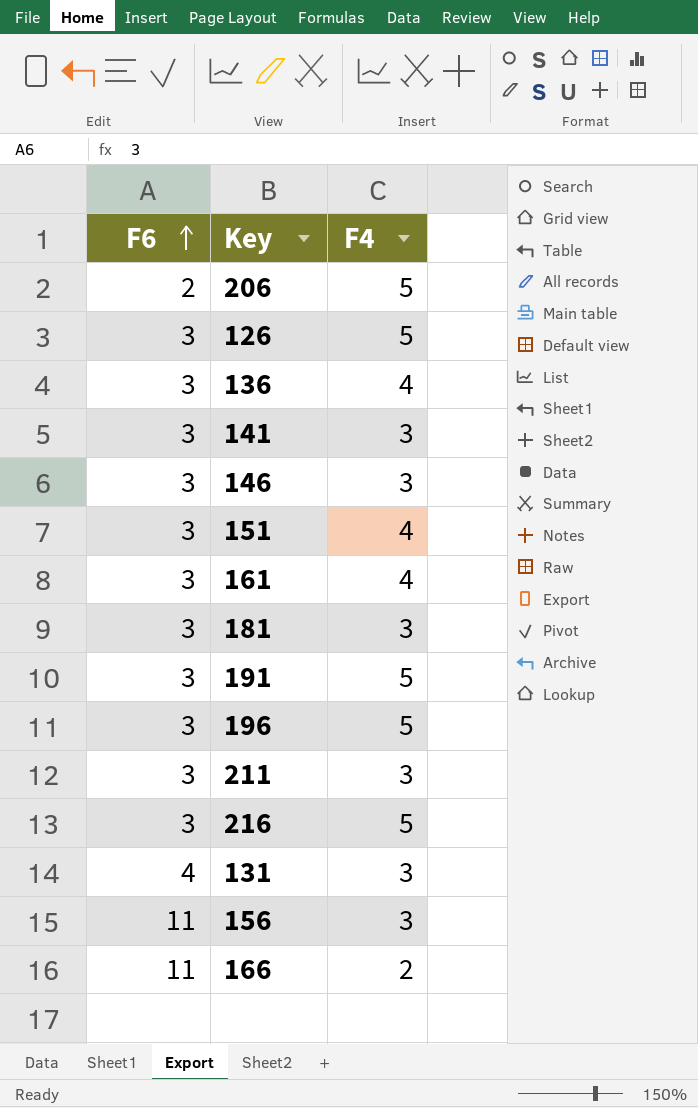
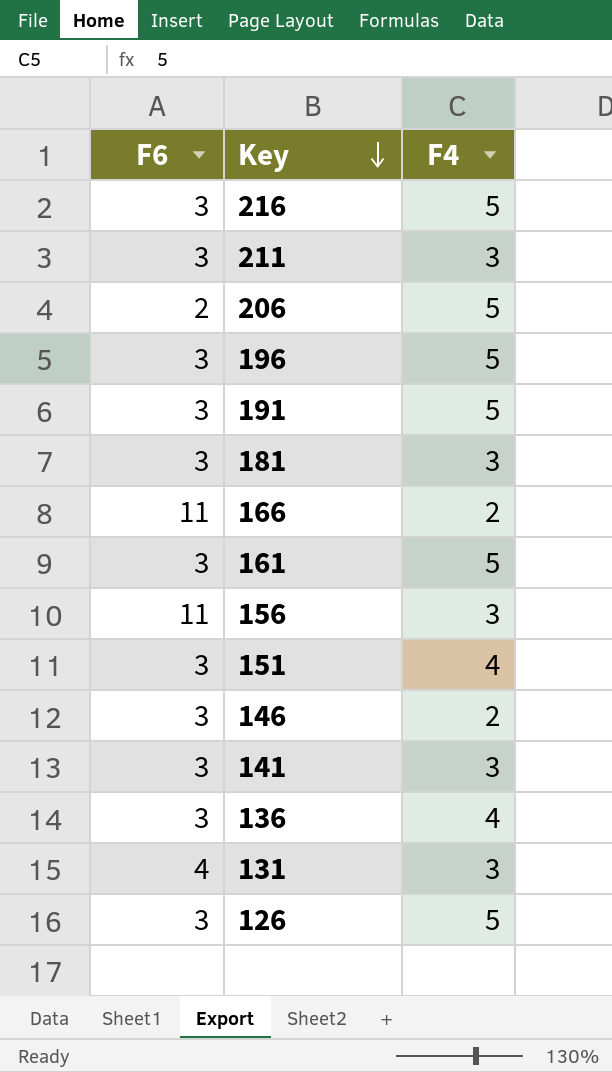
row order: F6 ascending -> Key descending
161 | F4: 4 -> 5
146 | F4: 3 -> 2

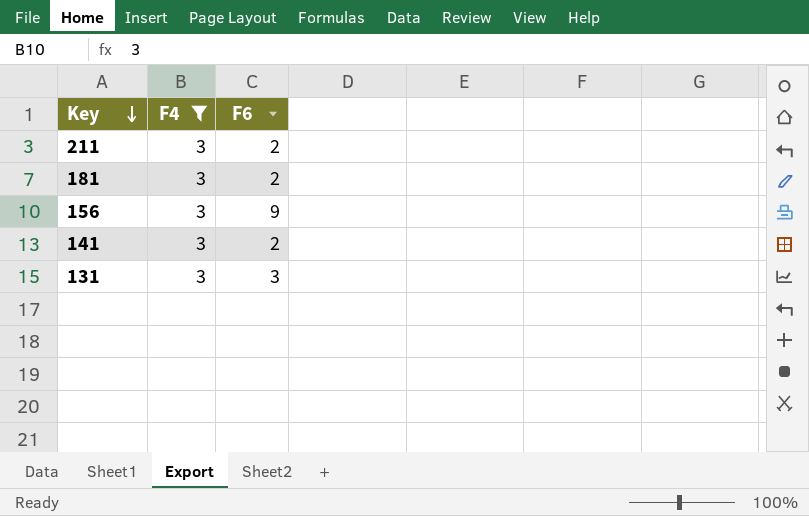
filter: none -> F4 = 3
column F6 | position: 1 -> 3
211 | F6: 3 -> 2
181 | F6: 3 -> 2
156 | F6: 11 -> 9
141 | F6: 3 -> 2
131 | F6: 4 -> 3

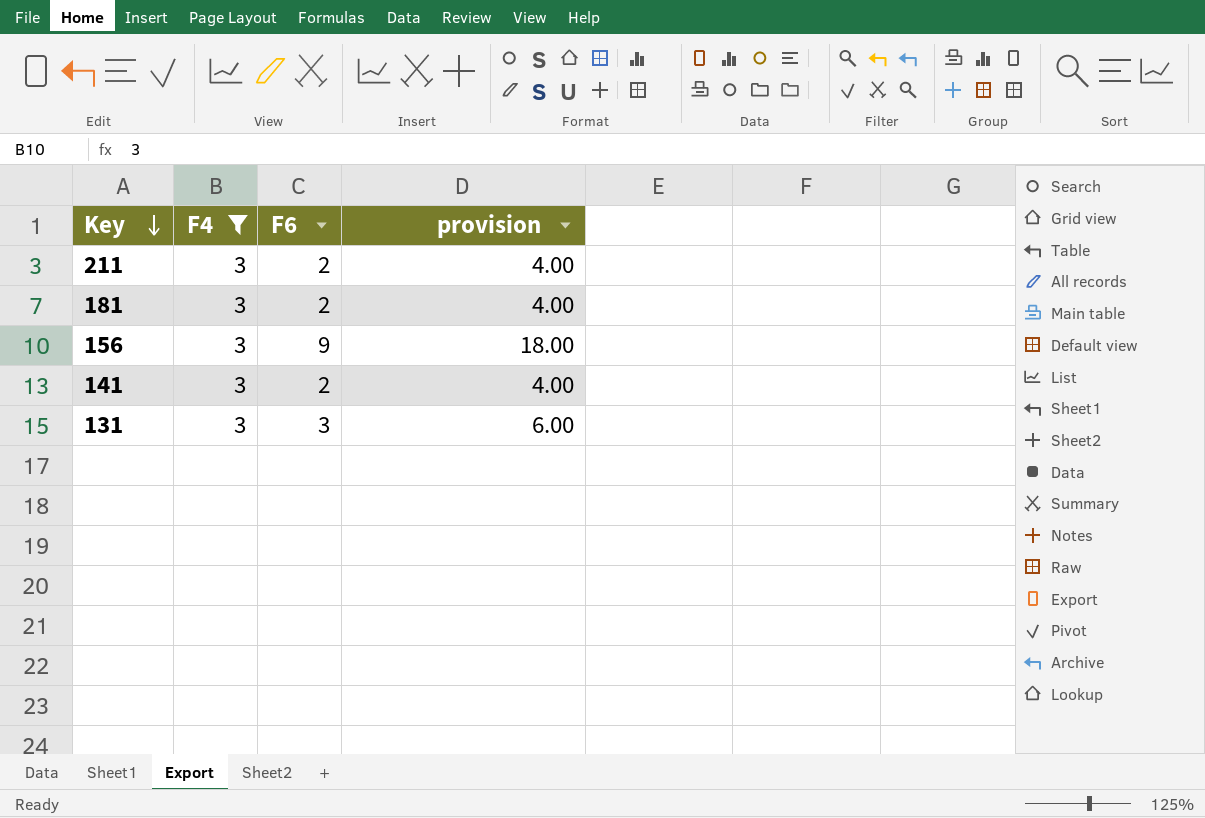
column provision | formula: none -> [F6] * 2

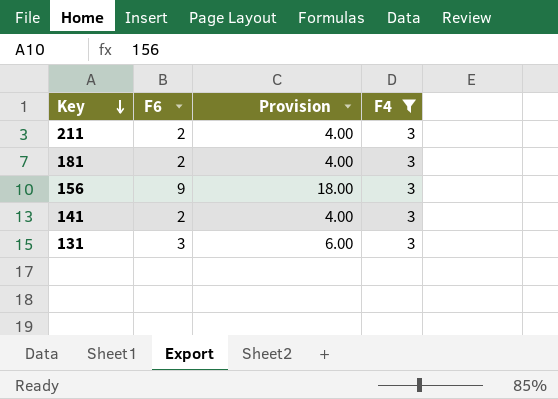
column name: provision -> Provision
column F4 | position: 2 -> 4

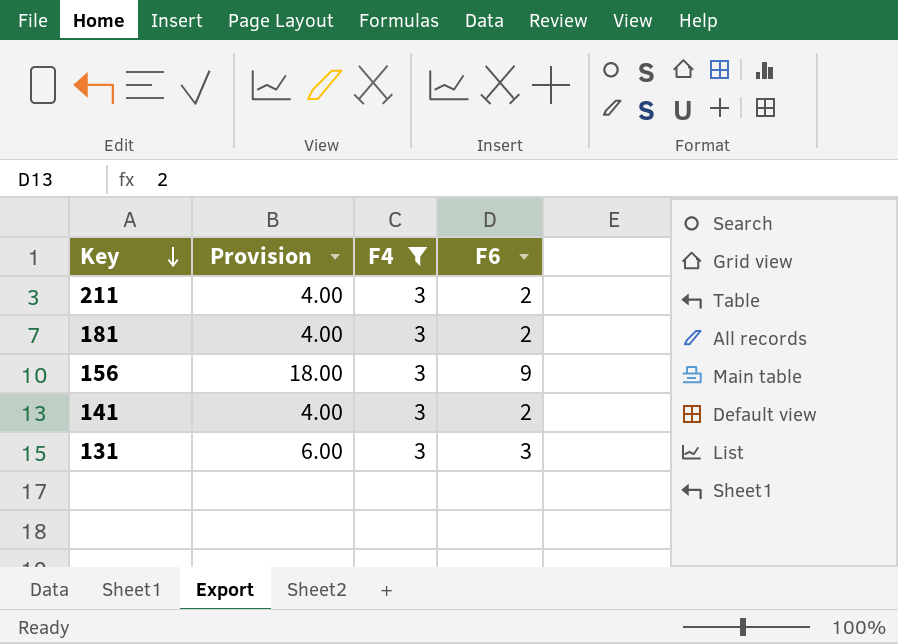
column F6 | position: 2 -> 4

